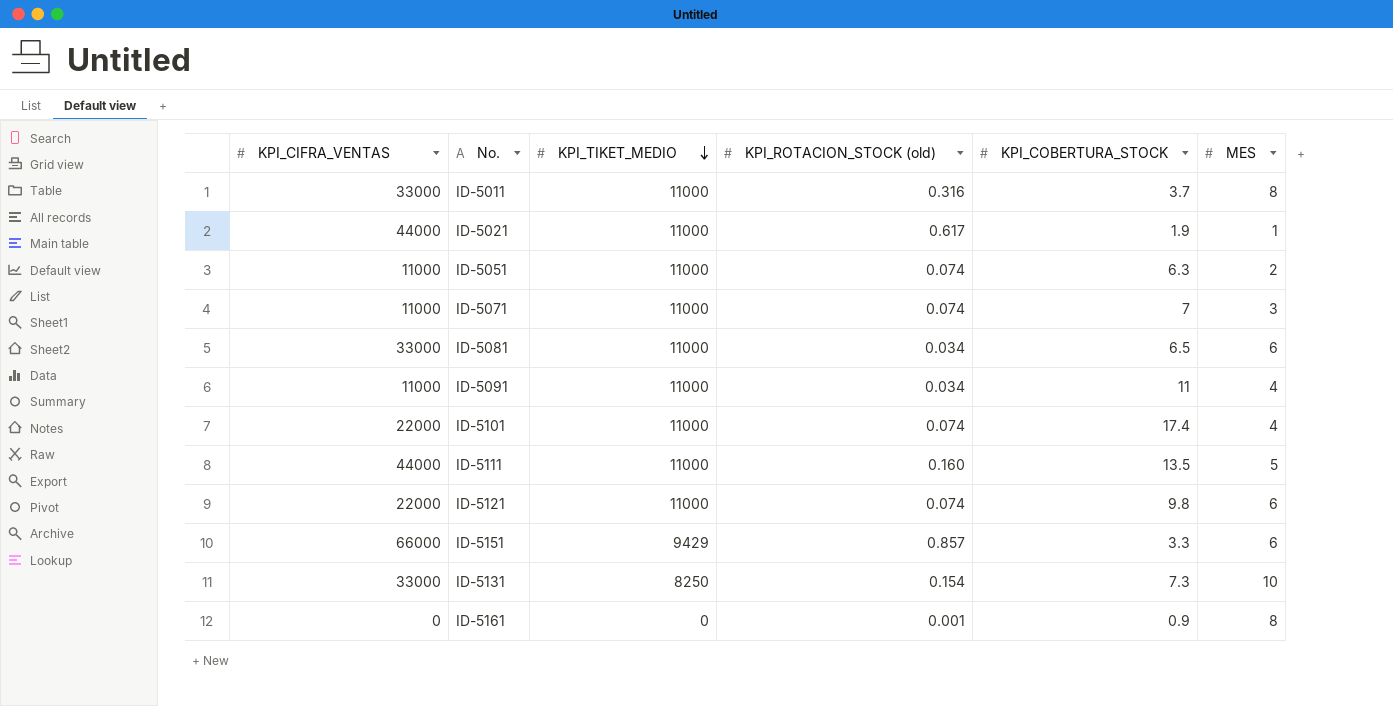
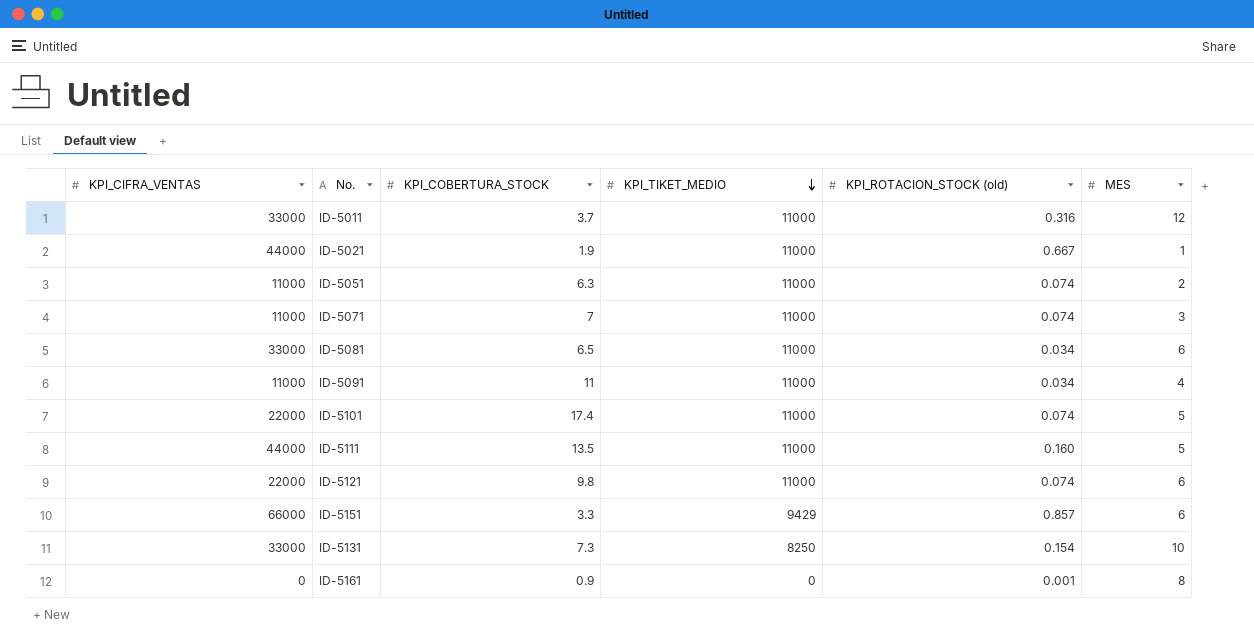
column KPI_COBERTURA_STOCK | position: 5 -> 3
ID-5011 | MES: 8 -> 12
ID-5021 | KPI_ROTACION_STOCK (old): 0.617 -> 0.667
ID-5101 | MES: 4 -> 5

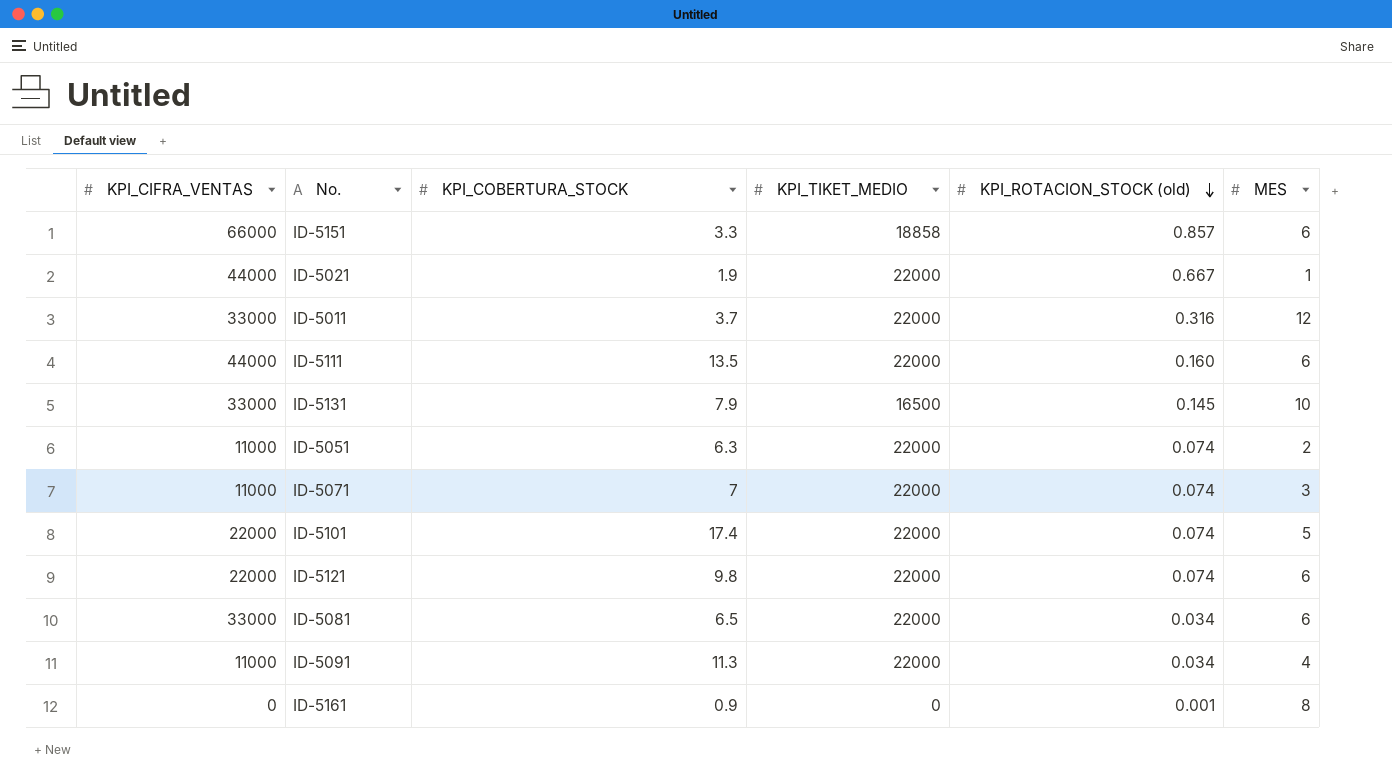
row order: KPI_TIKET_MEDIO descending -> KPI_ROTACION_STOCK (old) descending
ID-5151 | KPI_TIKET_MEDIO: 9429 -> 18858
ID-5021 | KPI_TIKET_MEDIO: 11000 -> 22000
ID-5011 | KPI_TIKET_MEDIO: 11000 -> 22000
ID-5111 | KPI_TIKET_MEDIO: 11000 -> 22000
ID-5111 | MES: 5 -> 6
ID-5131 | KPI_COBERTURA_STOCK: 7.3 -> 7.9
ID-5131 | KPI_TIKET_MEDIO: 8250 -> 16500
ID-5131 | KPI_ROTACION_STOCK (old): 0.154 -> 0.145
ID-5051 | KPI_TIKET_MEDIO: 11000 -> 22000
ID-5071 | KPI_TIKET_MEDIO: 11000 -> 22000
ID-5101 | KPI_TIKET_MEDIO: 11000 -> 22000
ID-5121 | KPI_TIKET_MEDIO: 11000 -> 22000
ID-5081 | KPI_TIKET_MEDIO: 11000 -> 22000
ID-5091 | KPI_COBERTURA_STOCK: 11 -> 11.3
ID-5091 | KPI_TIKET_MEDIO: 11000 -> 22000

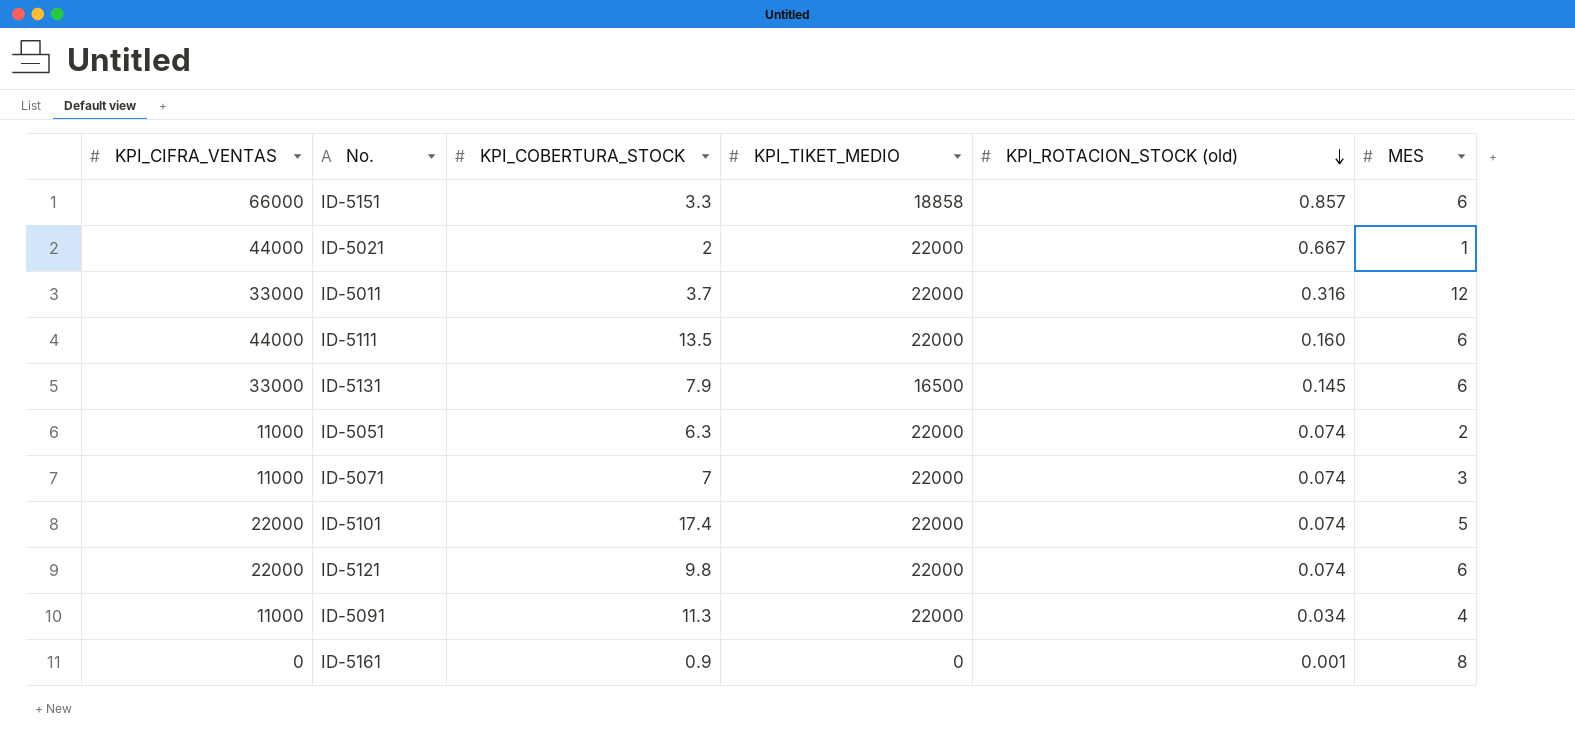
row ID-5081: 33000 | 6.5 | 22000 | 0.034 | 6 -> none
ID-5021 | KPI_COBERTURA_STOCK: 1.9 -> 2
ID-5131 | MES: 10 -> 6

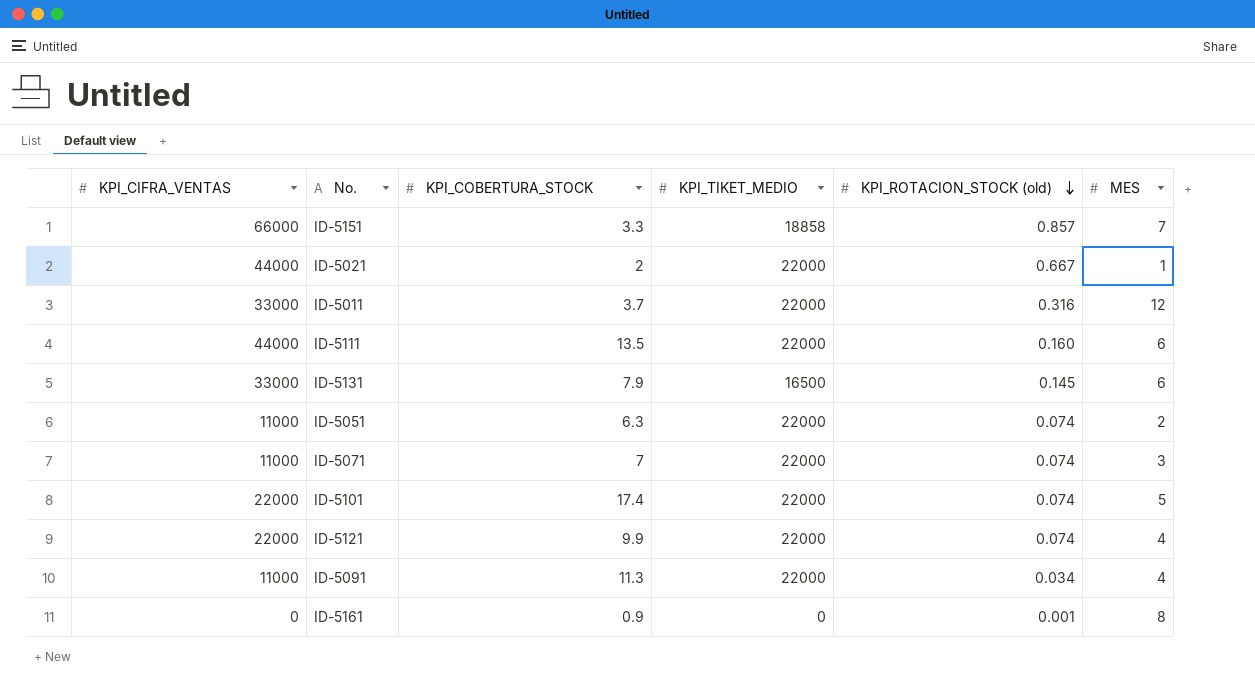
ID-5151 | MES: 6 -> 7
ID-5121 | KPI_COBERTURA_STOCK: 9.8 -> 9.9
ID-5121 | MES: 6 -> 4

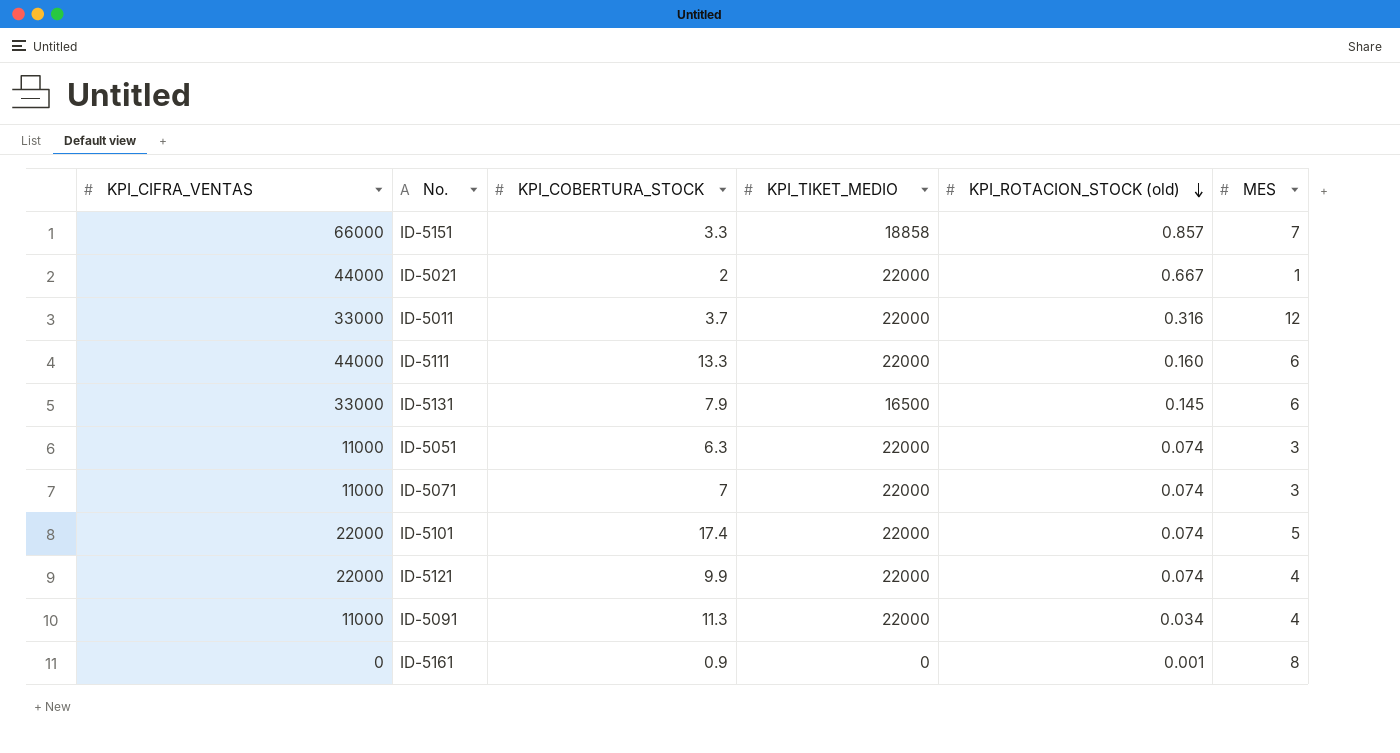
ID-5111 | KPI_COBERTURA_STOCK: 13.5 -> 13.3
ID-5051 | MES: 2 -> 3

